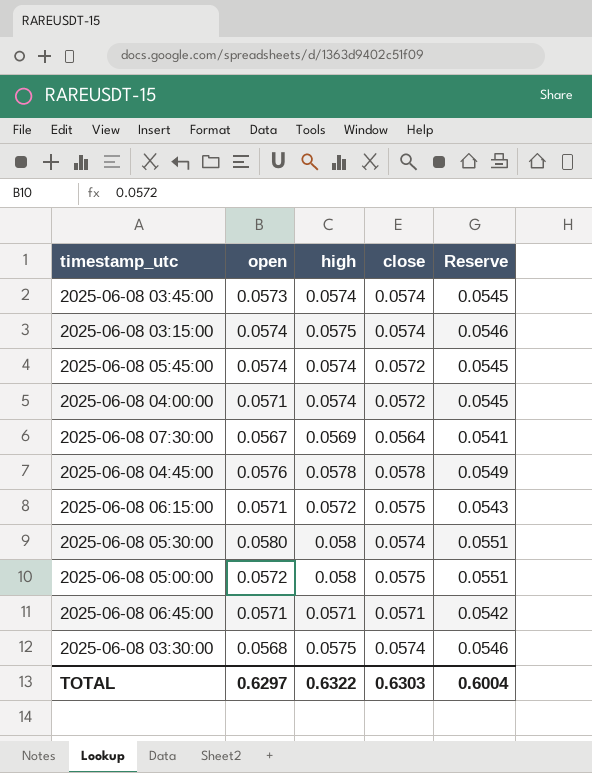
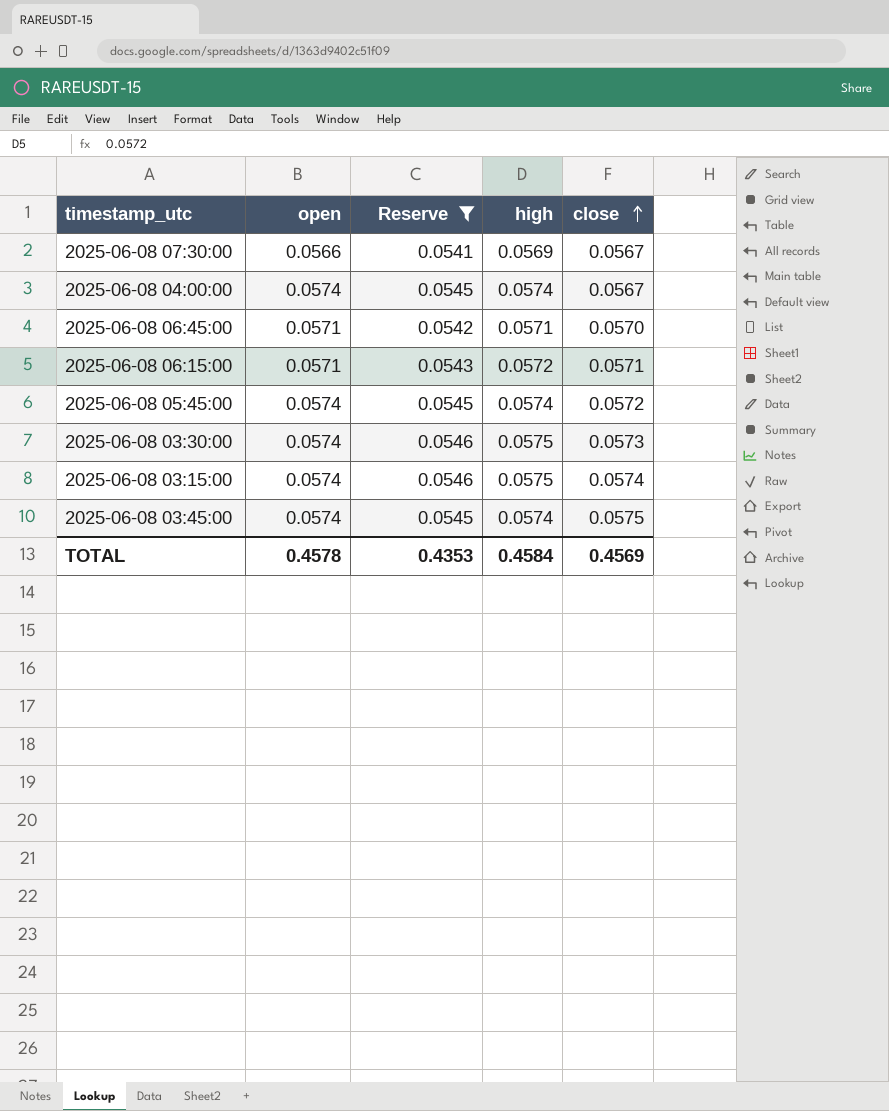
filter: none -> Reserve <= 0.0546
row order: none -> close ascending
column Reserve | position: 5 -> 3
2025-06-08 07:30:00 | open: 0.0567 -> 0.0566
2025-06-08 07:30:00 | close: 0.0564 -> 0.0567
2025-06-08 04:00:00 | open: 0.0571 -> 0.0574
2025-06-08 04:00:00 | close: 0.0572 -> 0.0567
2025-06-08 06:45:00 | close: 0.0571 -> 0.0570
2025-06-08 06:15:00 | close: 0.0575 -> 0.0571
2025-06-08 03:30:00 | open: 0.0568 -> 0.0574
2025-06-08 03:30:00 | close: 0.0574 -> 0.0573
2025-06-08 03:45:00 | open: 0.0573 -> 0.0574
2025-06-08 03:45:00 | close: 0.0574 -> 0.0575
TOTAL | open: 0.6297 -> 0.4578
TOTAL | Reserve: 0.6004 -> 0.4353
TOTAL | high: 0.6322 -> 0.4584
TOTAL | close: 0.6303 -> 0.4569

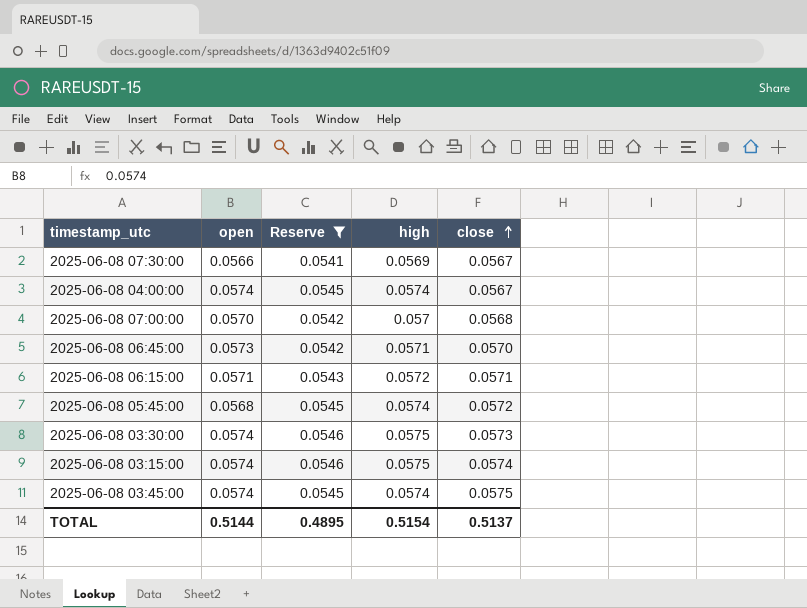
row 2025-06-08 07:00:00: none -> 0.0570 | 0.0542 | 0.057 | 0.0568
2025-06-08 06:45:00 | open: 0.0571 -> 0.0573
2025-06-08 05:45:00 | open: 0.0574 -> 0.0568
TOTAL | open: 0.4578 -> 0.5144
TOTAL | Reserve: 0.4353 -> 0.4895
TOTAL | high: 0.4584 -> 0.5154
TOTAL | close: 0.4569 -> 0.5137

